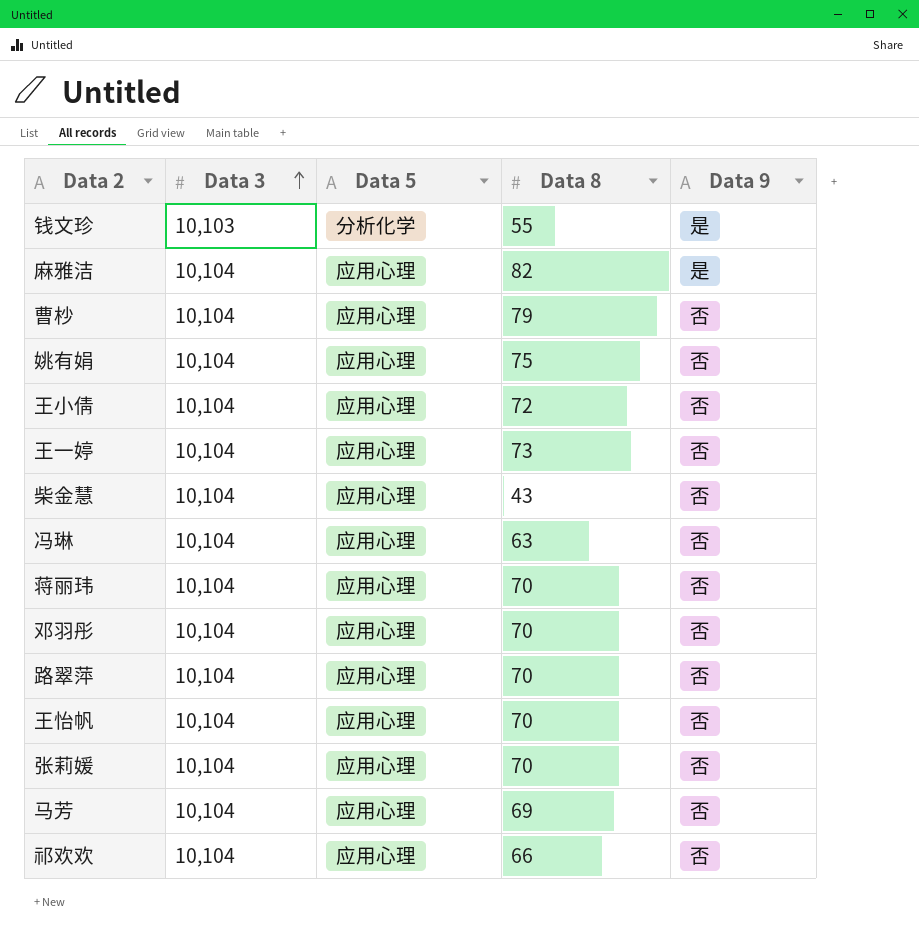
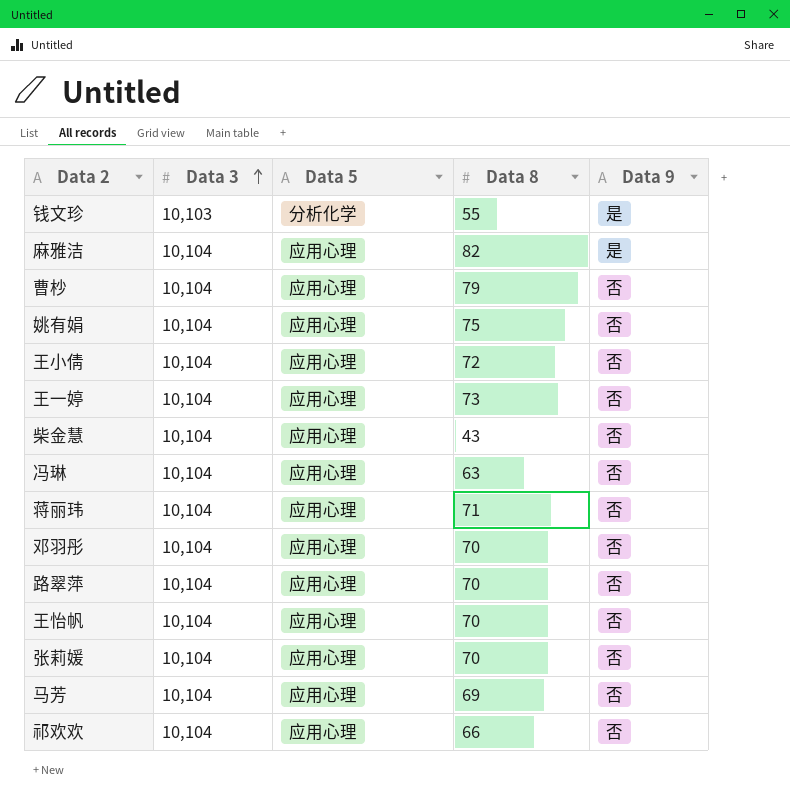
蒋丽玮 | Data 8: 70 -> 71

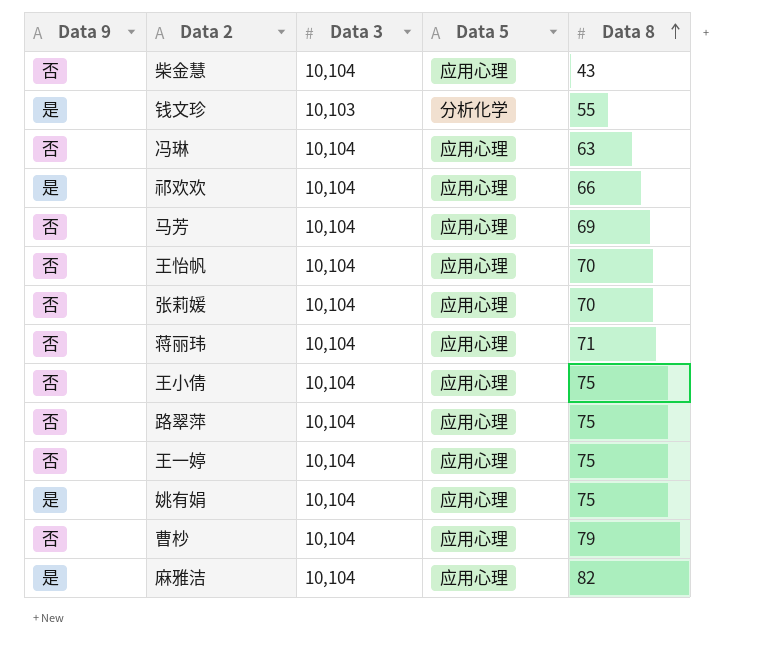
row order: Data 3 ascending -> Data 8 ascending
column Data 9 | position: 5 -> 1
row 邓羽彤: 10,104 | 应用心理 | 70 | 否 -> none
祁欢欢 | Data 9: 否 -> 是
王小倩 | Data 8: 72 -> 75
路翠萍 | Data 8: 70 -> 75
王一婷 | Data 8: 73 -> 75
姚有娟 | Data 9: 否 -> 是

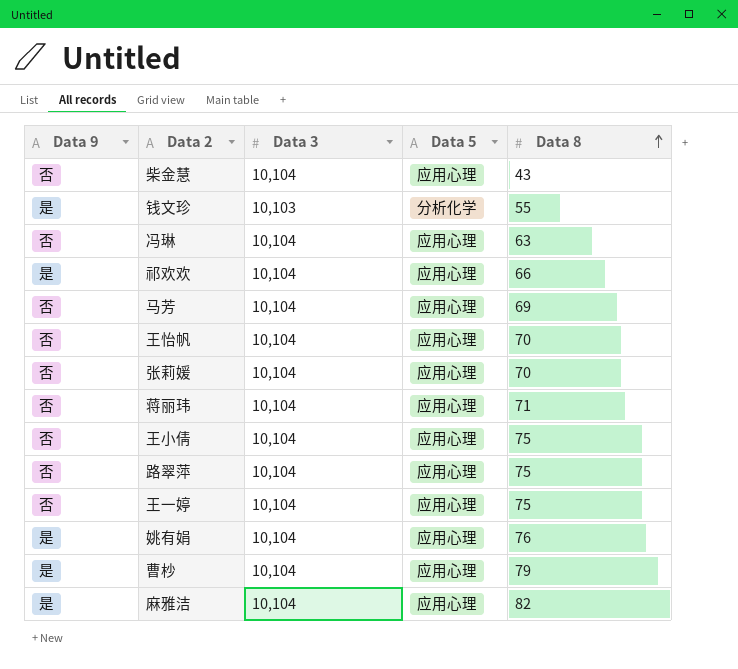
姚有娟 | Data 8: 75 -> 76
曹杪 | Data 9: 否 -> 是

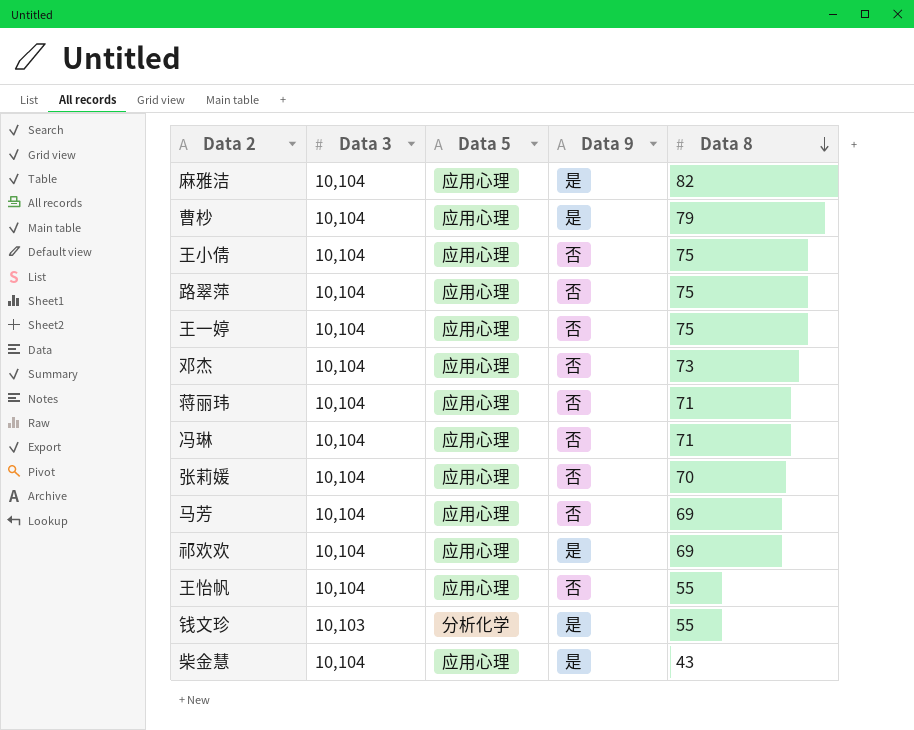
row order: Data 8 ascending -> Data 8 descending
column Data 9 | position: 1 -> 4
row 姚有娟: 是 | 10,104 | 应用心理 | 76 -> none
row 邓杰: none -> 10,104 | 应用心理 | 否 | 73
冯琳 | Data 8: 63 -> 71
祁欢欢 | Data 8: 66 -> 69
王怡帆 | Data 8: 70 -> 55
柴金慧 | Data 9: 否 -> 是

